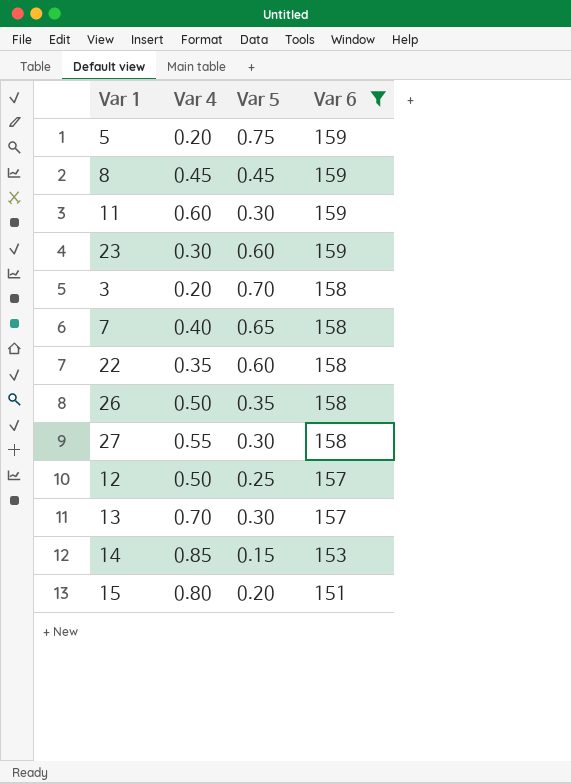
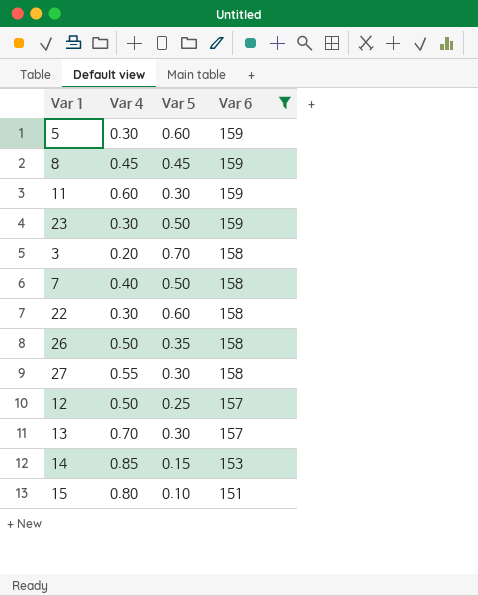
5 | Var 4: 0.20 -> 0.30
5 | Var 5: 0.75 -> 0.60
23 | Var 5: 0.60 -> 0.50
7 | Var 5: 0.65 -> 0.50
22 | Var 4: 0.35 -> 0.30
15 | Var 5: 0.20 -> 0.10

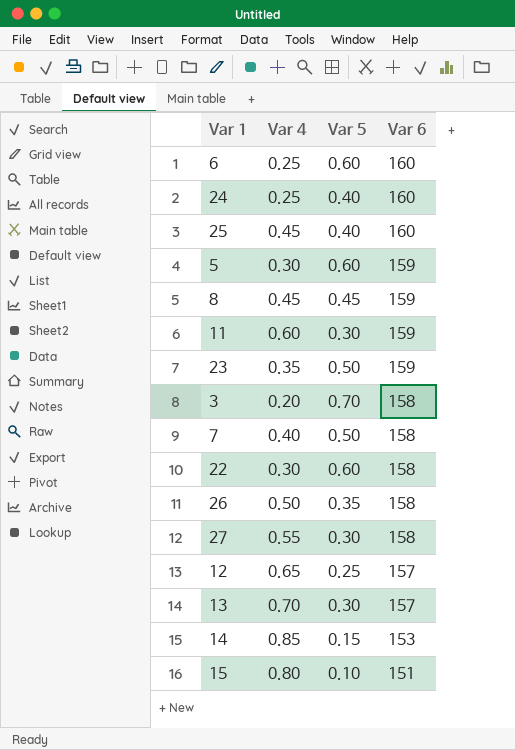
filter: Var 6 != 160 -> none
23 | Var 4: 0.30 -> 0.35
12 | Var 4: 0.50 -> 0.65

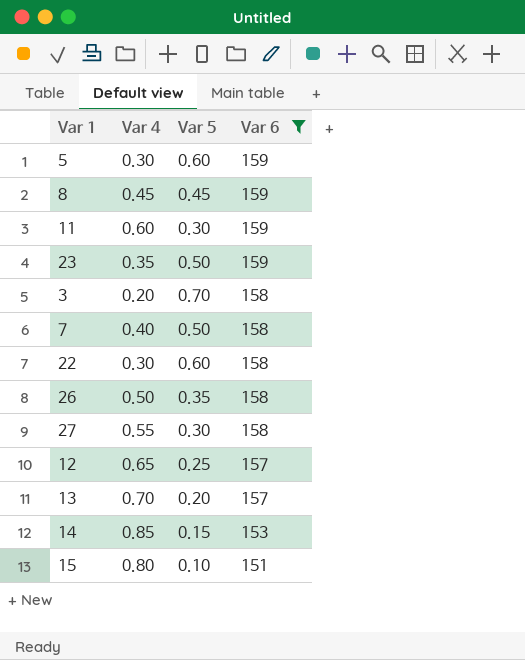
filter: none -> Var 6 != 160
13 | Var 5: 0.30 -> 0.20

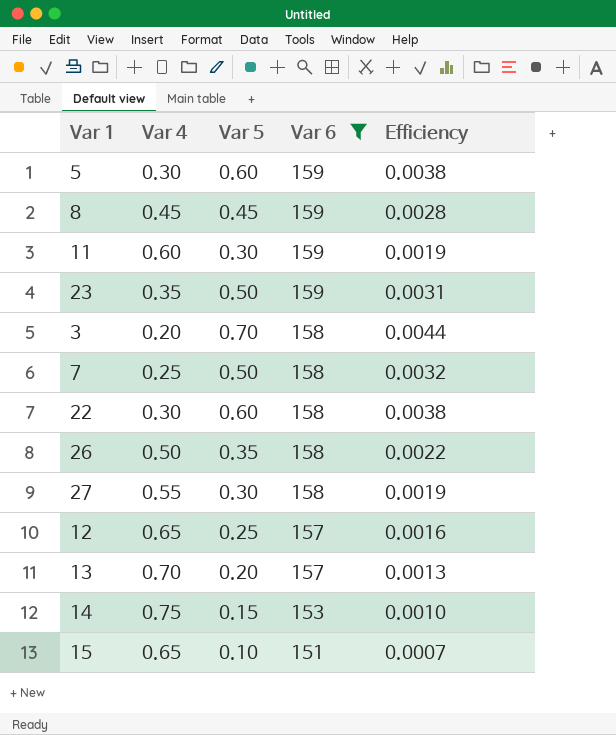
column Efficiency | formula: none -> [Var 5] / [Var 6]
7 | Var 4: 0.40 -> 0.25
14 | Var 4: 0.85 -> 0.75
15 | Var 4: 0.80 -> 0.65

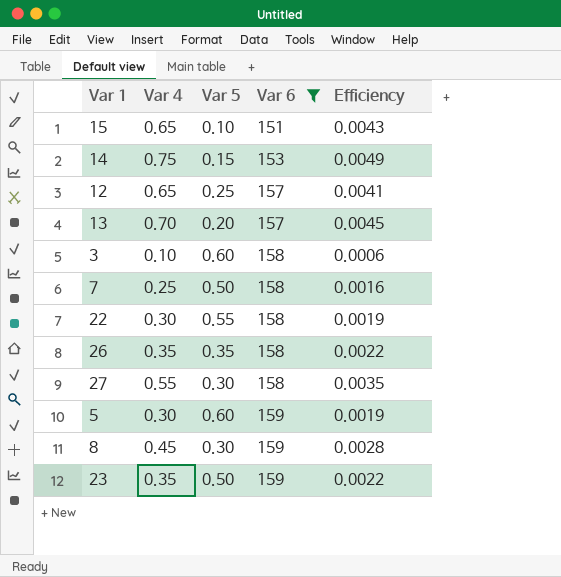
row order: Var 6 descending -> Var 6 ascending
column Efficiency | formula: [Var 5] / [Var 6] -> [Var 4] / [Var 6]
row 11: 0.60 | 0.30 | 159 | 0.0019 -> none
3 | Var 4: 0.20 -> 0.10
3 | Var 5: 0.70 -> 0.60
22 | Var 5: 0.60 -> 0.55
26 | Var 4: 0.50 -> 0.35
8 | Var 5: 0.45 -> 0.30

